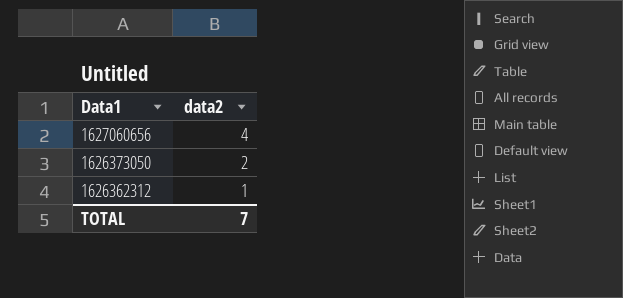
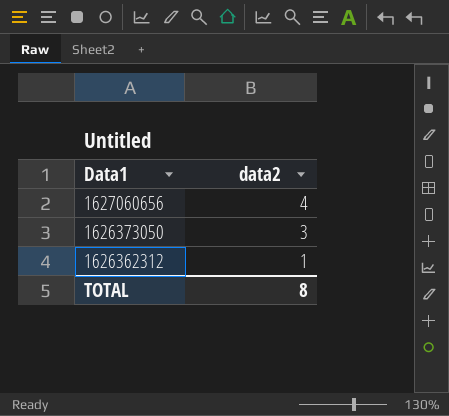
1626373050 | data2: 2 -> 3
TOTAL | data2: 7 -> 8

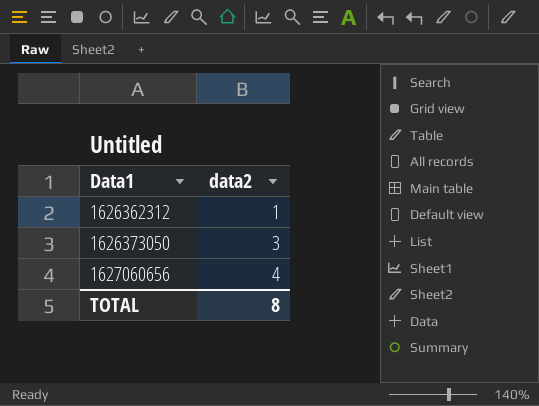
row order: Data1 descending -> Data1 ascending

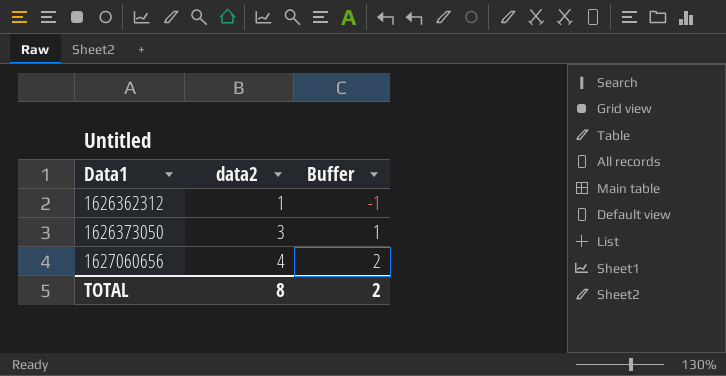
column Buffer | formula: none -> [data2] - 2

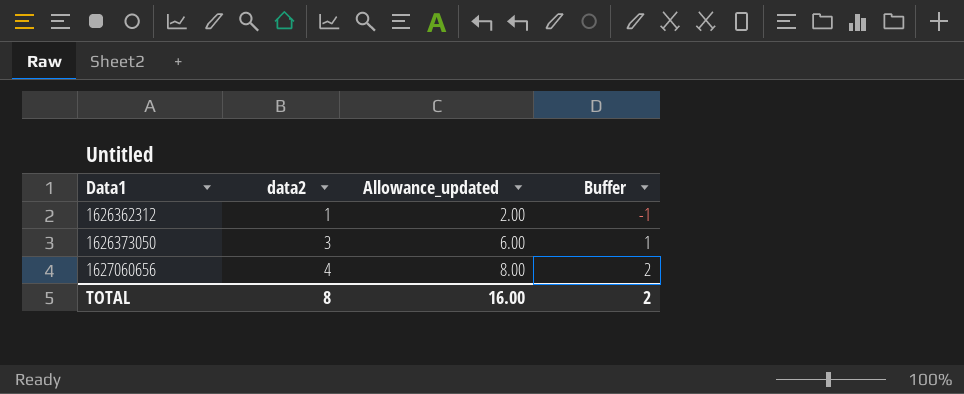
column Allowance_updated | formula: none -> [data2] * 2

